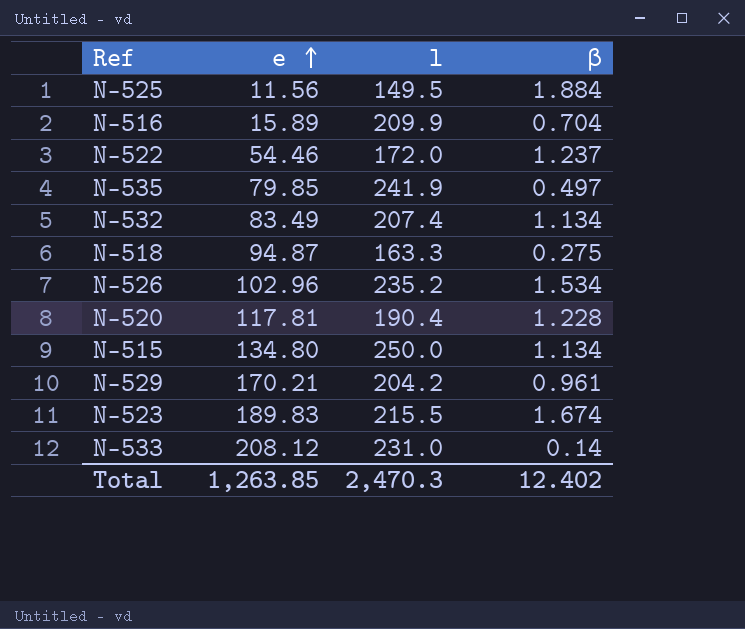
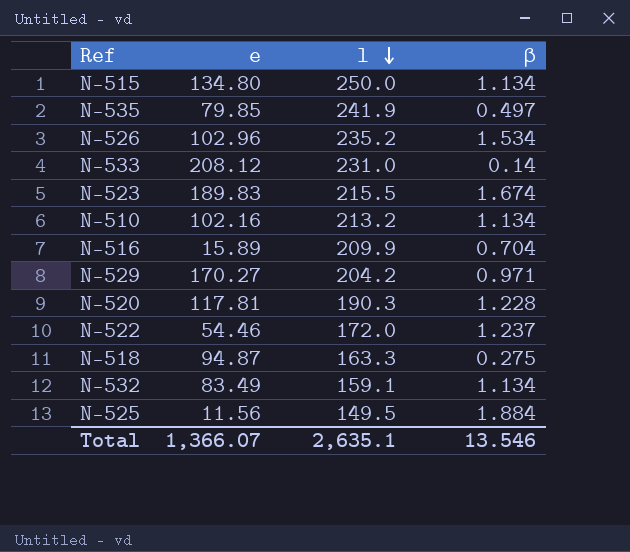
row order: e ascending -> l descending
row N-510: none -> 102.16 | 213.2 | 1.134
N-529 | e: 170.21 -> 170.27
N-529 | β: 0.961 -> 0.971
N-520 | l: 190.4 -> 190.3
N-532 | l: 207.4 -> 159.1
Total | e: 1,263.85 -> 1,366.07
Total | l: 2,470.3 -> 2,635.1
Total | β: 12.402 -> 13.546

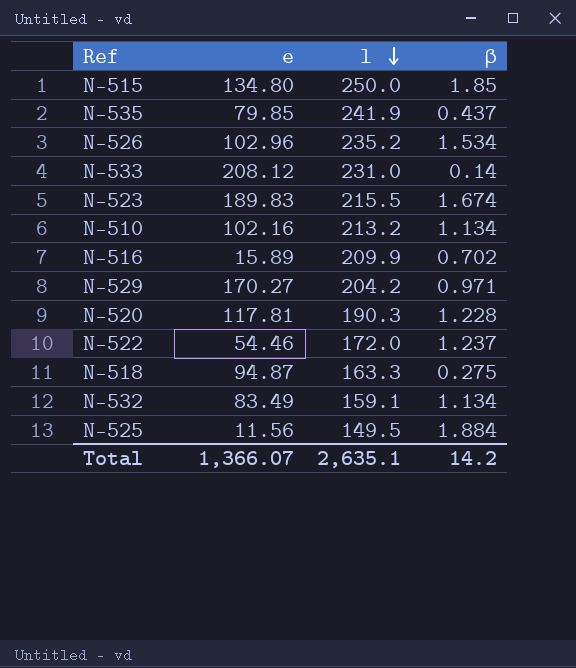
N-515 | β: 1.134 -> 1.85
N-535 | β: 0.497 -> 0.437
N-516 | β: 0.704 -> 0.702
Total | β: 13.546 -> 14.2

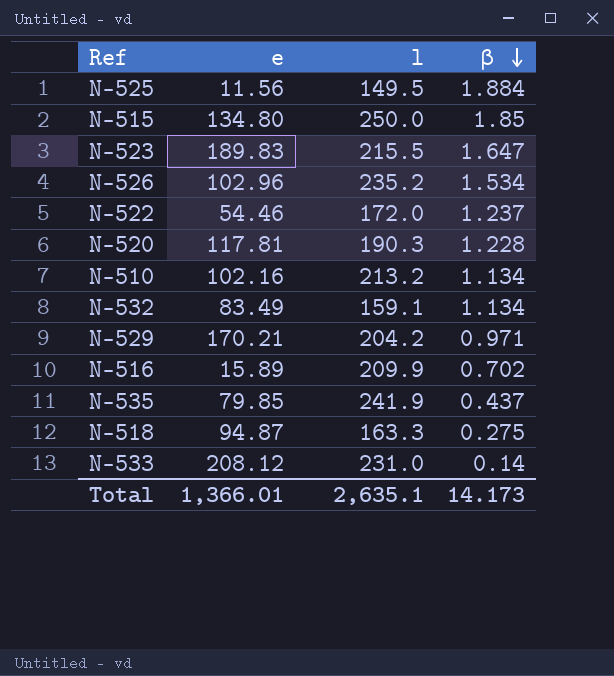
row order: l descending -> β descending
N-523 | β: 1.674 -> 1.647
N-529 | e: 170.27 -> 170.21
Total | e: 1,366.07 -> 1,366.01
Total | β: 14.2 -> 14.173

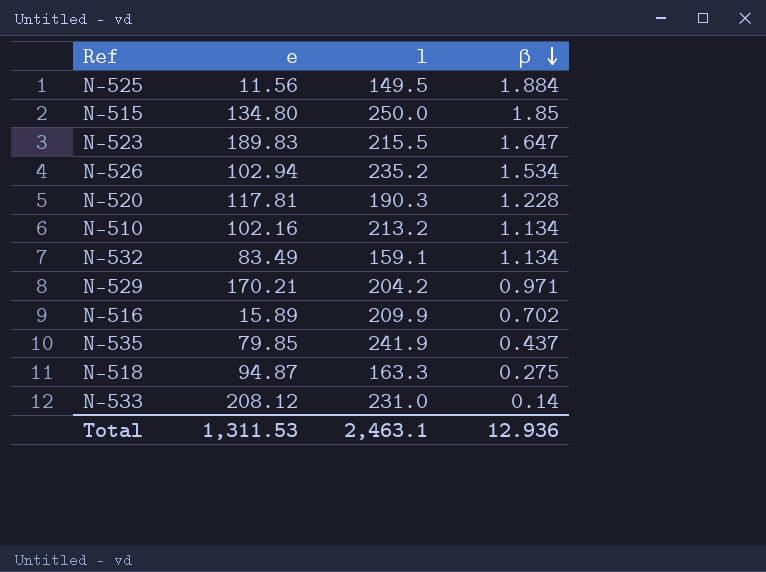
row N-522: 54.46 | 172.0 | 1.237 -> none
N-526 | e: 102.96 -> 102.94
Total | e: 1,366.01 -> 1,311.53
Total | l: 2,635.1 -> 2,463.1
Total | β: 14.173 -> 12.936

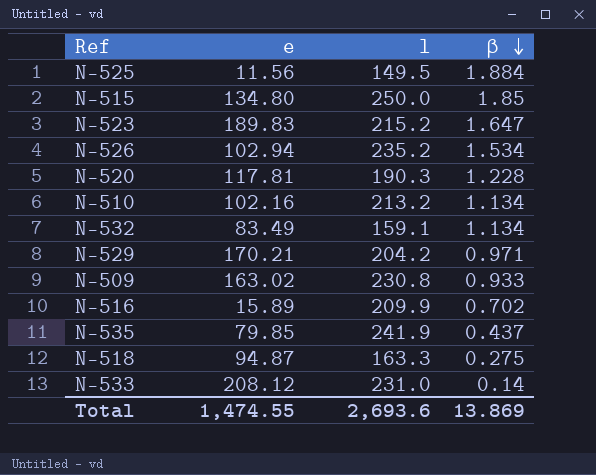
N-523 | l: 215.5 -> 215.2
row N-509: none -> 163.02 | 230.8 | 0.933
Total | e: 1,311.53 -> 1,474.55
Total | l: 2,463.1 -> 2,693.6
Total | β: 12.936 -> 13.869

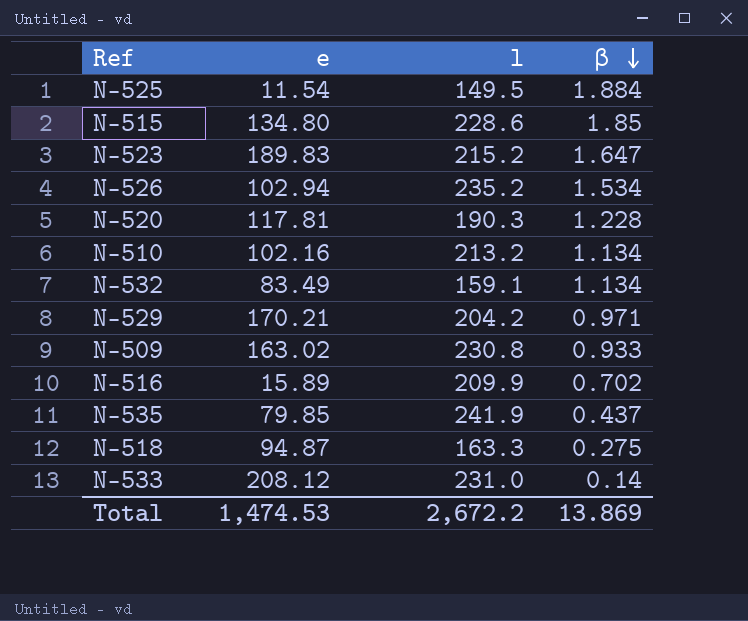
N-525 | e: 11.56 -> 11.54
N-515 | l: 250.0 -> 228.6
Total | e: 1,474.55 -> 1,474.53
Total | l: 2,693.6 -> 2,672.2

